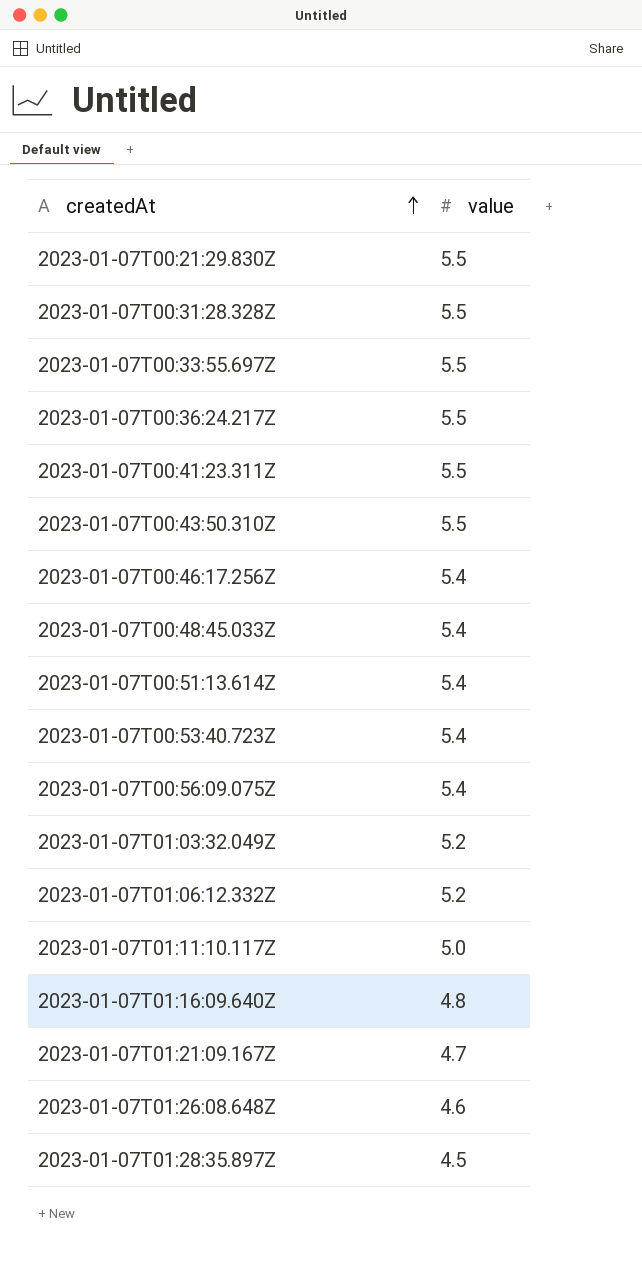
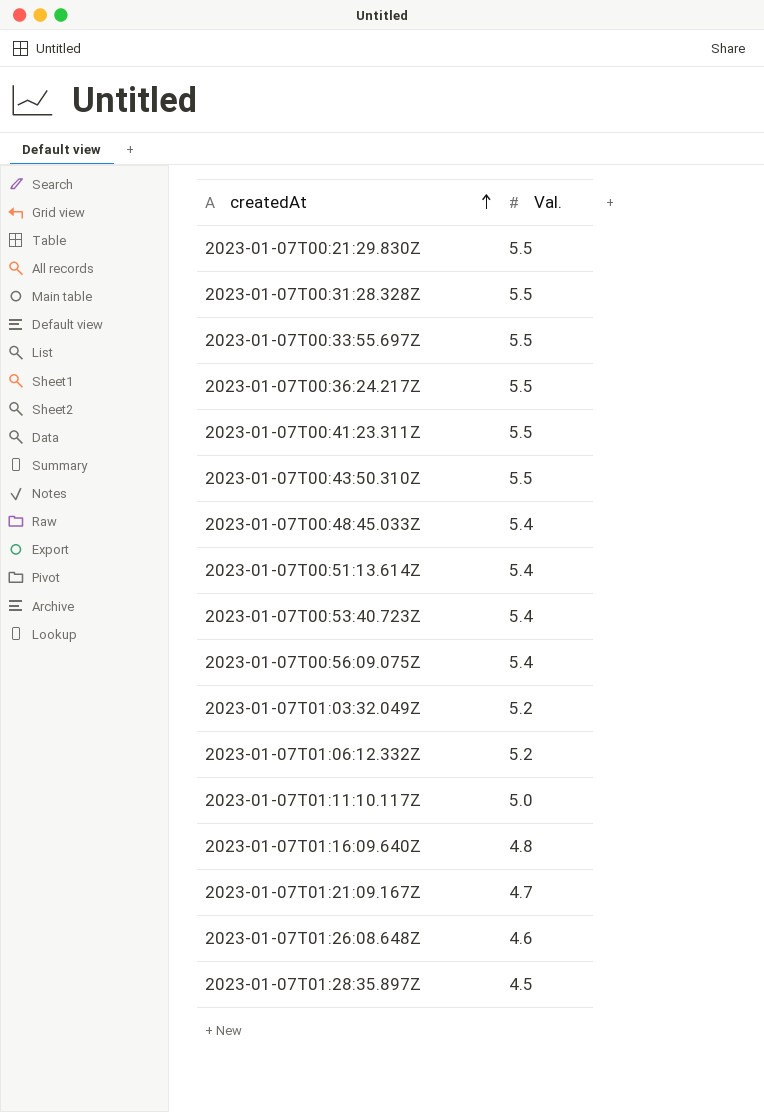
column name: value -> Val.
row 2023-01-07T00:46:17.256Z: 5.4 -> none

